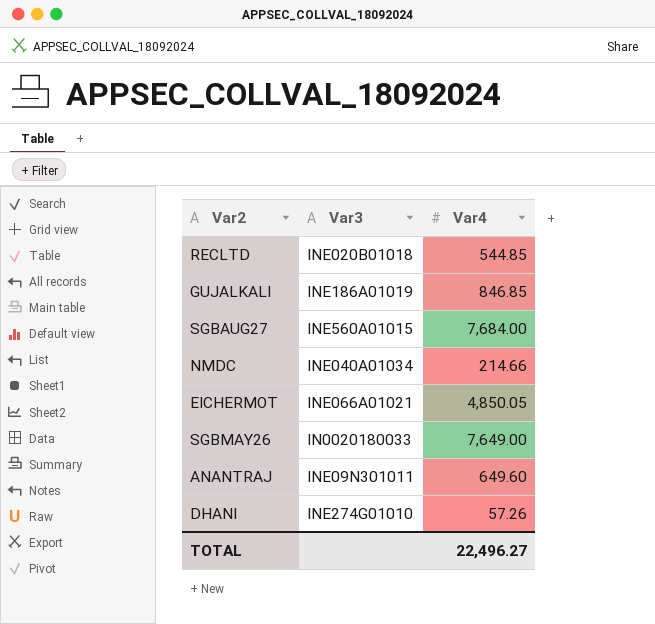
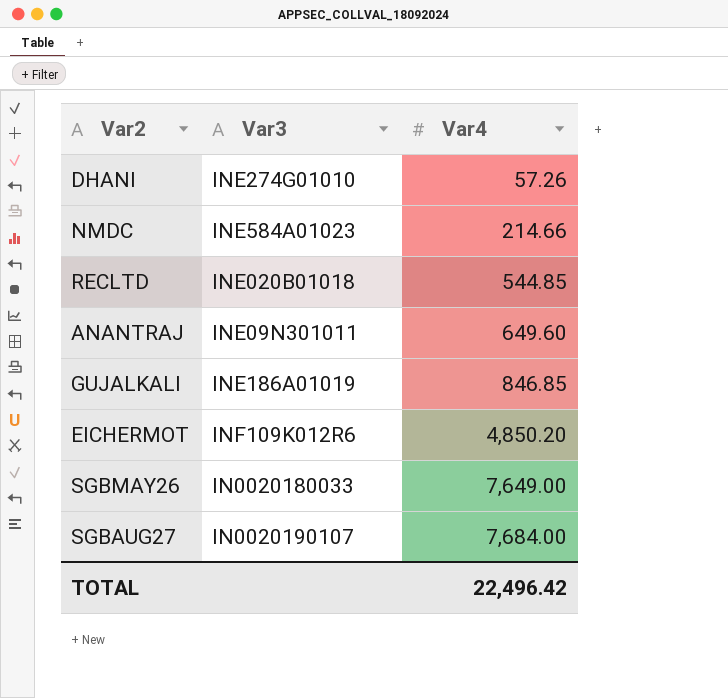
row order: none -> Var4 ascending
NMDC | Var3: INE040A01034 -> INE584A01023
EICHERMOT | Var3: INE066A01021 -> INF109K012R6
EICHERMOT | Var4: 4,850.05 -> 4,850.20
SGBAUG27 | Var3: INE560A01015 -> IN0020190107
TOTAL | Var4: 22,496.27 -> 22,496.42

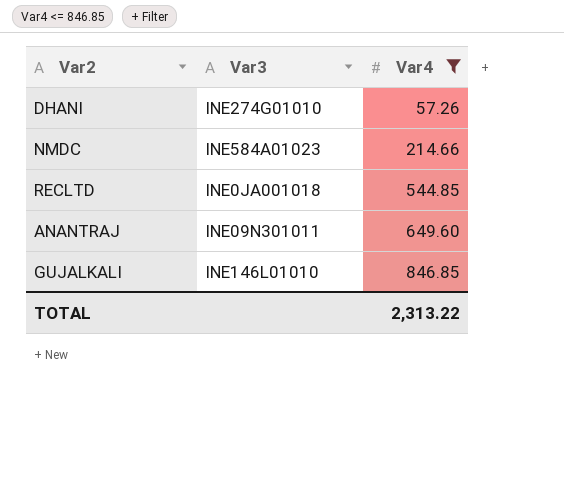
filter: none -> Var4 <= 846.85
RECLTD | Var3: INE020B01018 -> INE0JA001018
GUJALKALI | Var3: INE186A01019 -> INE146L01010
TOTAL | Var4: 22,496.42 -> 2,313.22

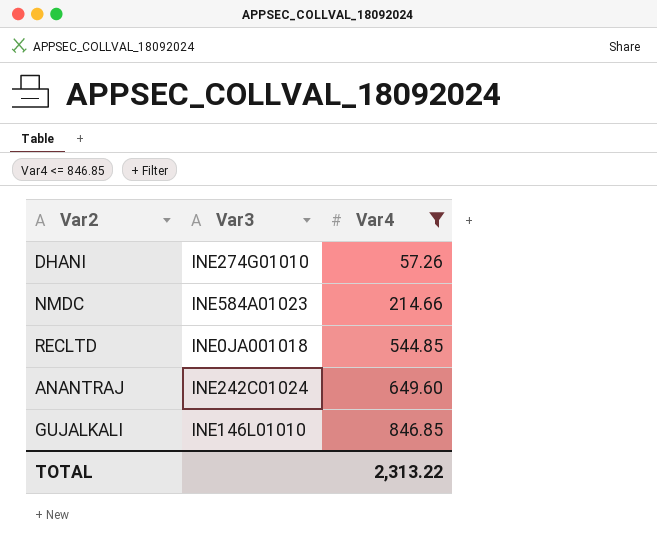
ANANTRAJ | Var3: INE09N301011 -> INE242C01024

